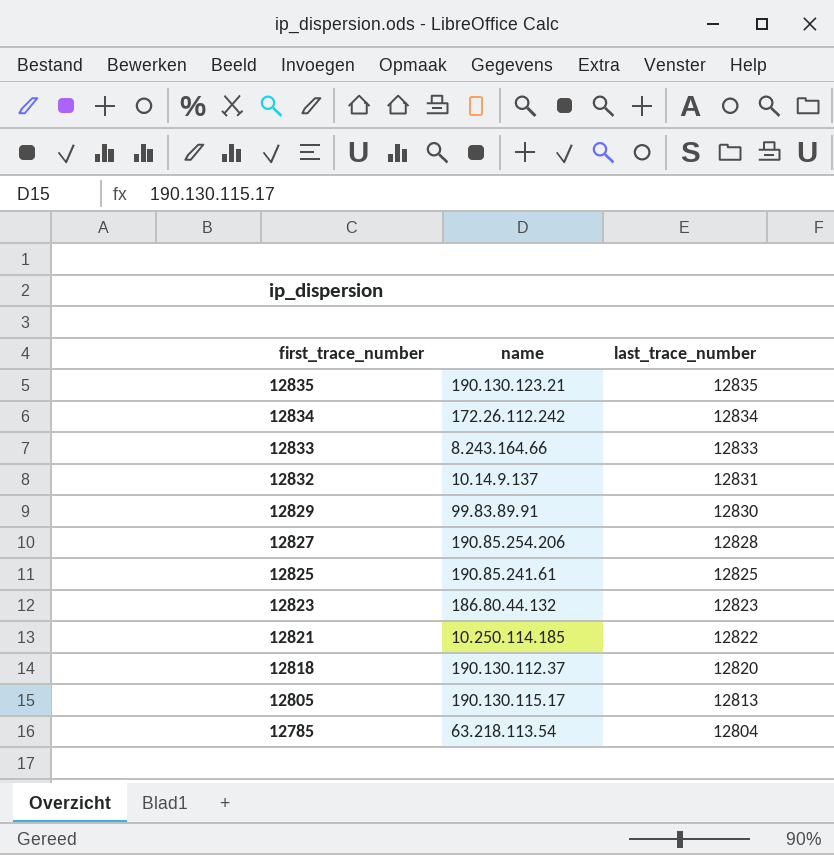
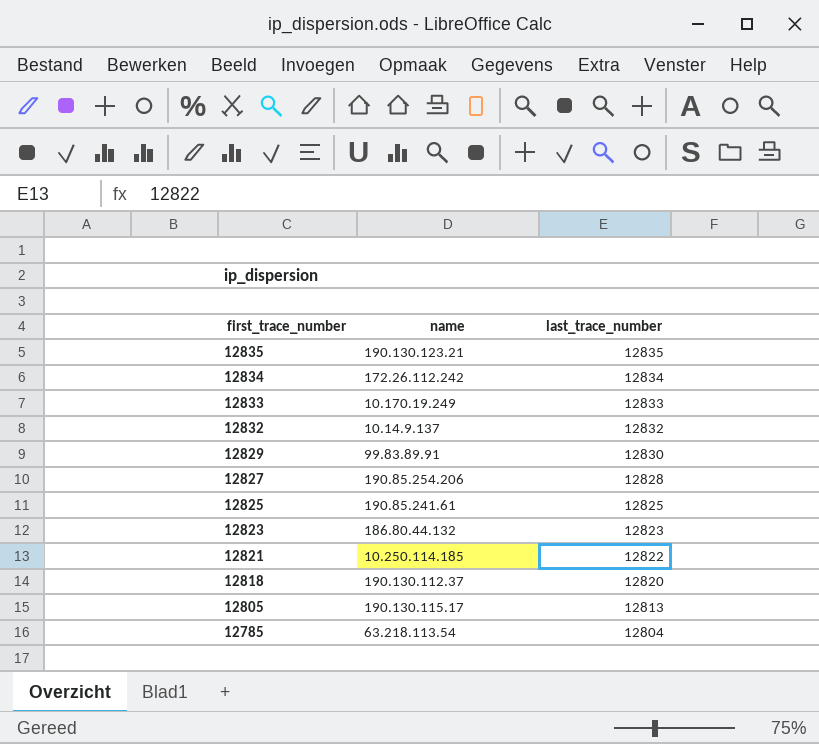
12833 | name: 8.243.164.66 -> 10.170.19.249
12832 | last_trace_number: 12831 -> 12832

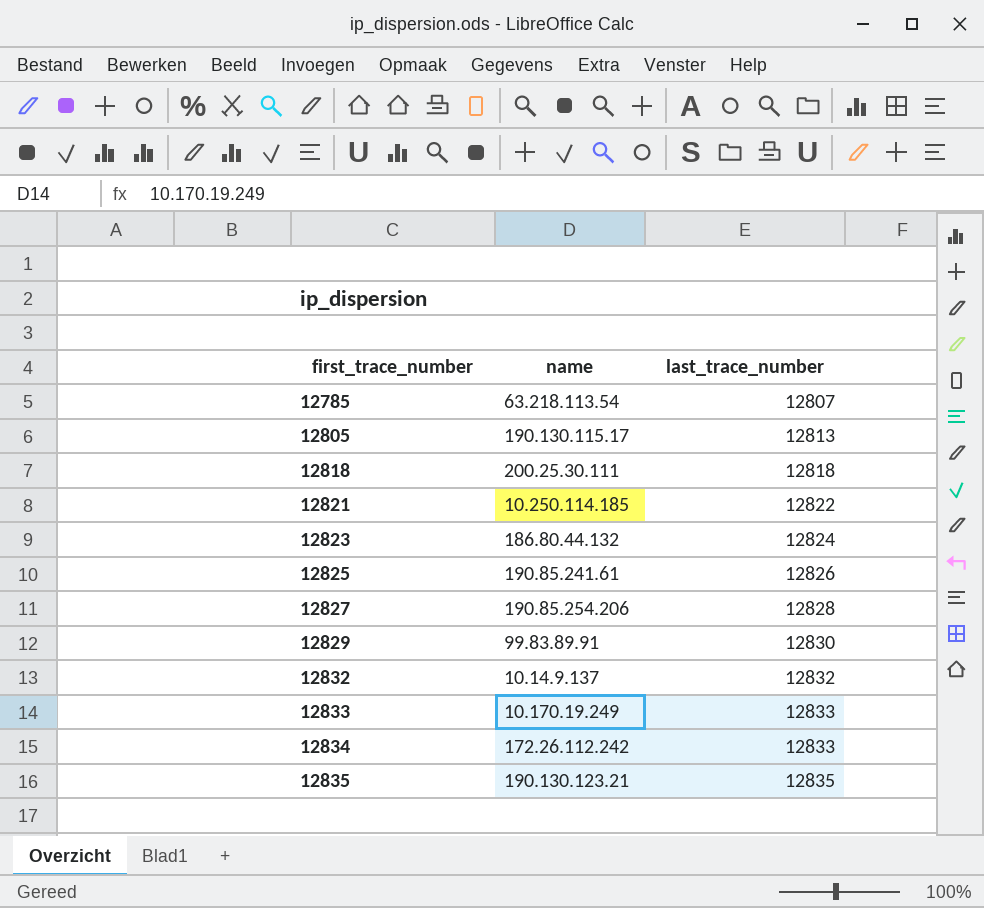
row order: first_trace_number descending -> first_trace_number ascending
12785 | last_trace_number: 12804 -> 12807
12818 | name: 190.130.112.37 -> 200.25.30.111
12818 | last_trace_number: 12820 -> 12818
12823 | last_trace_number: 12823 -> 12824
12825 | last_trace_number: 12825 -> 12826
12834 | last_trace_number: 12834 -> 12833

